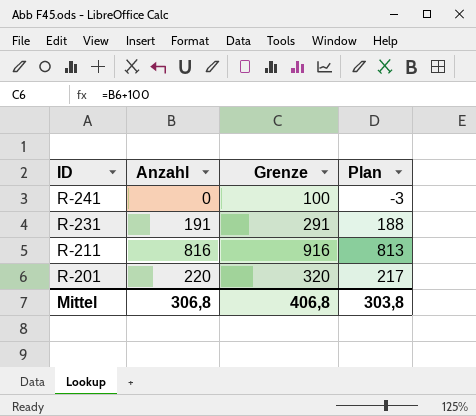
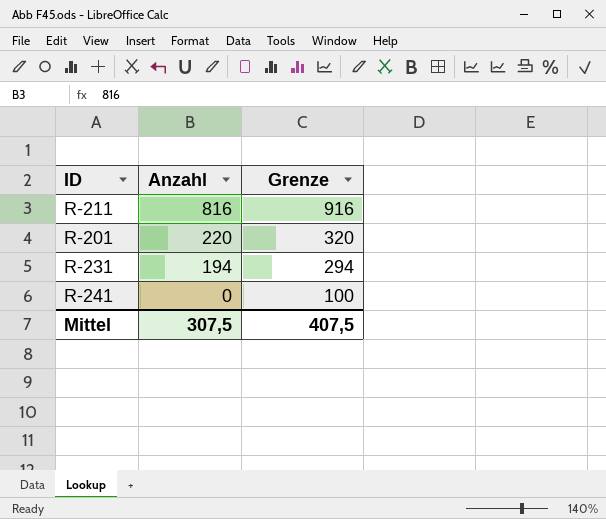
row order: ID descending -> Anzahl descending
column Plan | formula: [Anzahl] - 3 -> none
R-231 | Anzahl: 191 -> 194
R-231 | Grenze: 291 -> 294
Mittel | Anzahl: 306,8 -> 307,5
Mittel | Grenze: 406,8 -> 407,5

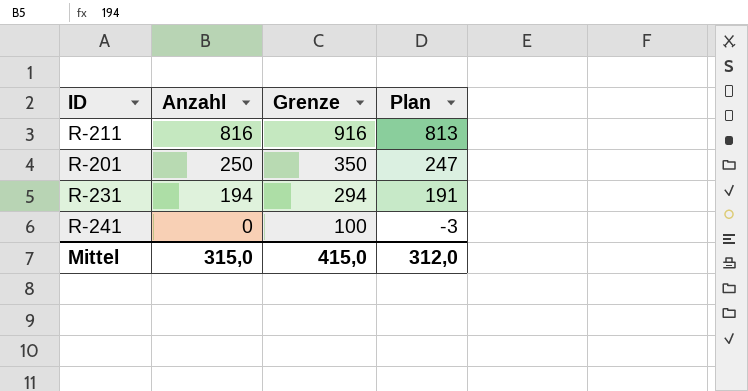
column Plan | formula: none -> [Anzahl] - 3
R-201 | Anzahl: 220 -> 250
R-201 | Grenze: 320 -> 350
Mittel | Anzahl: 307,5 -> 315,0
Mittel | Grenze: 407,5 -> 415,0

